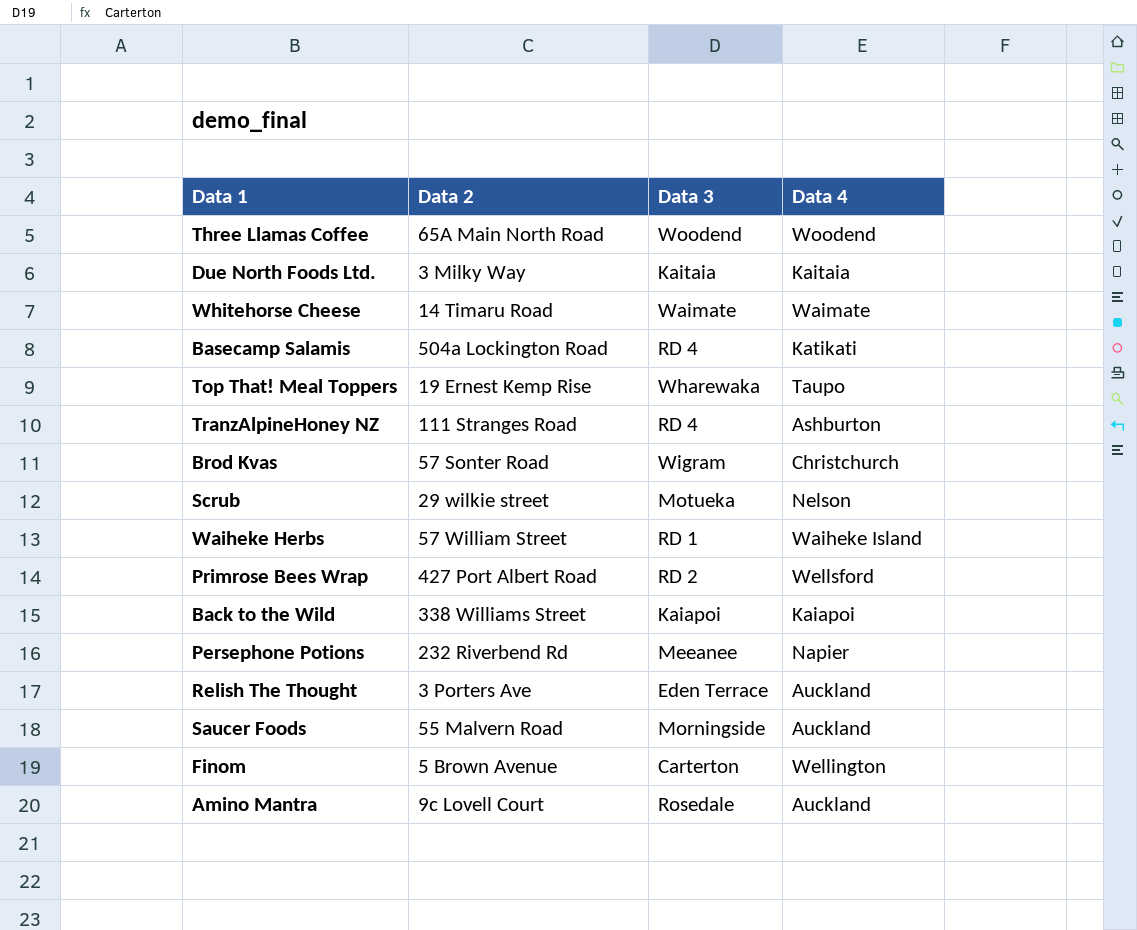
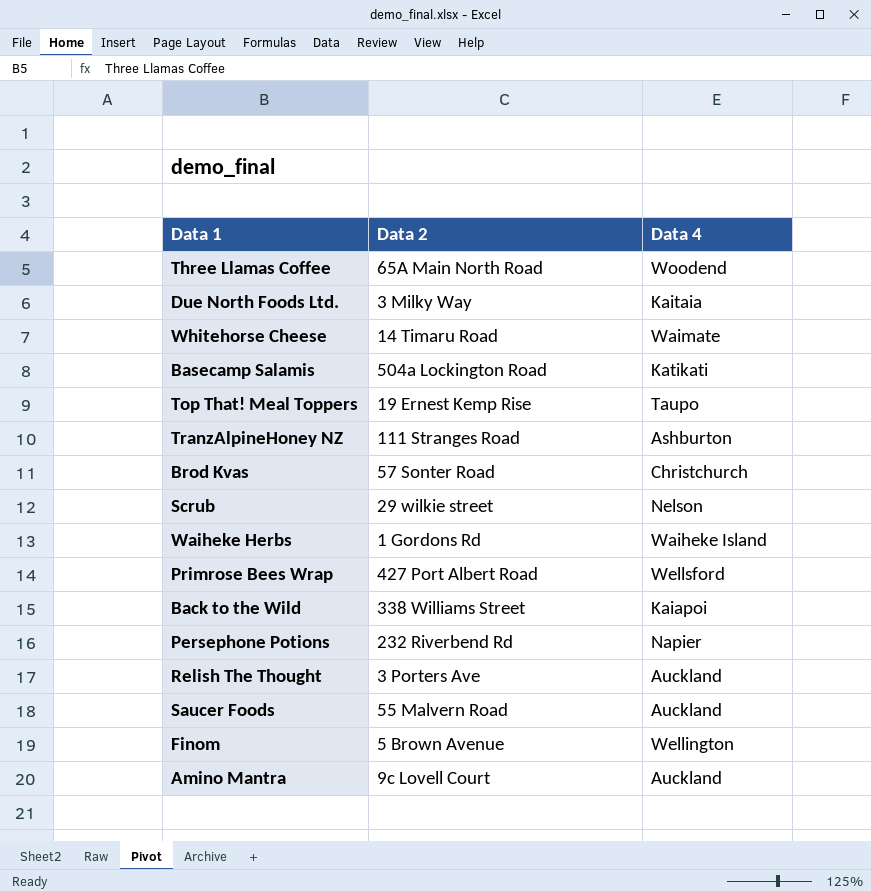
column Data 3 | position: 3 -> none
Waiheke Herbs | Data 2: 57 William Street -> 1 Gordons Rd

